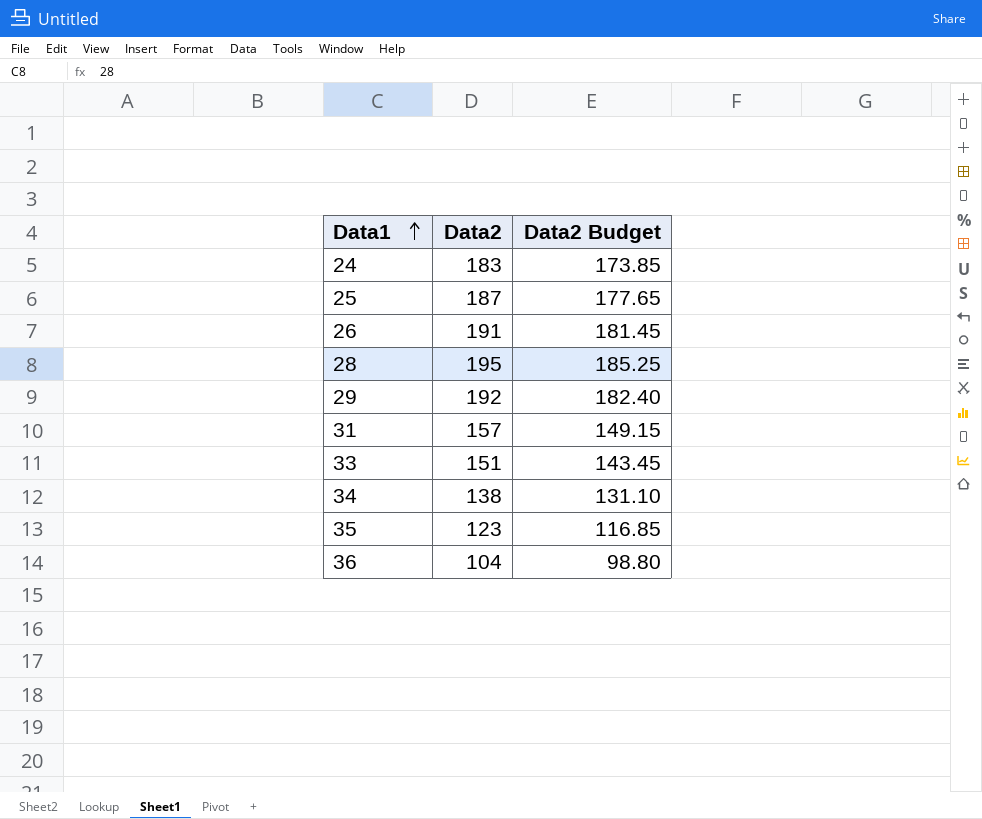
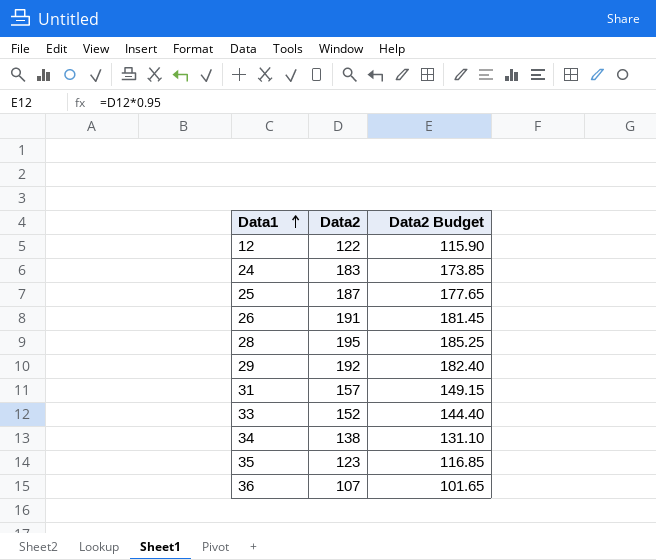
row 12: none -> 122 | 115.90
33 | Data2: 151 -> 152
33 | Data2 Budget: 143.45 -> 144.40
36 | Data2: 104 -> 107
36 | Data2 Budget: 98.80 -> 101.65

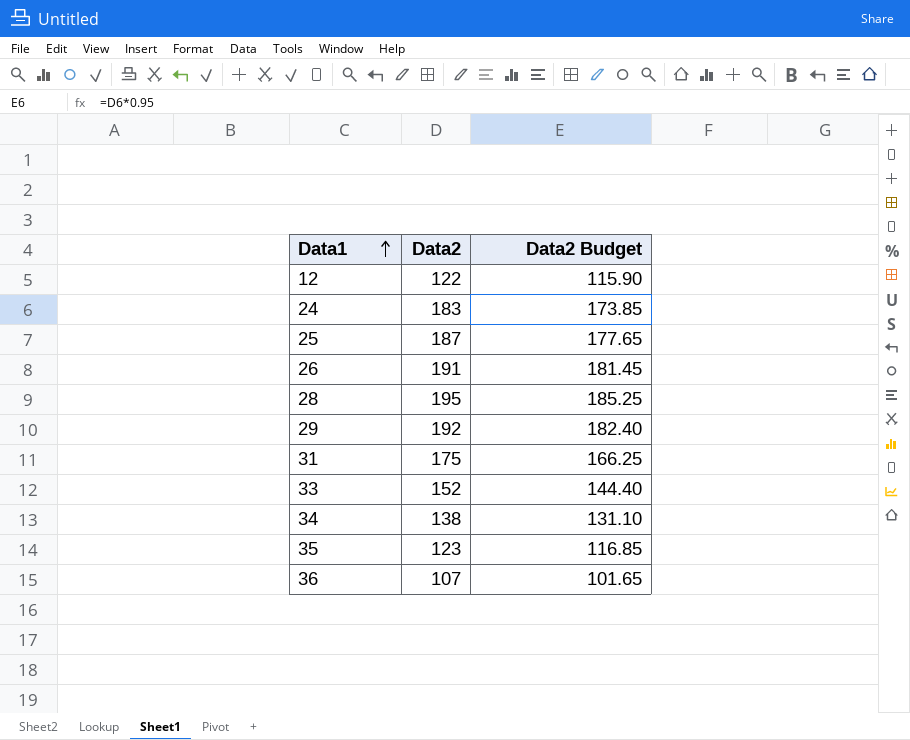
31 | Data2: 157 -> 175
31 | Data2 Budget: 149.15 -> 166.25

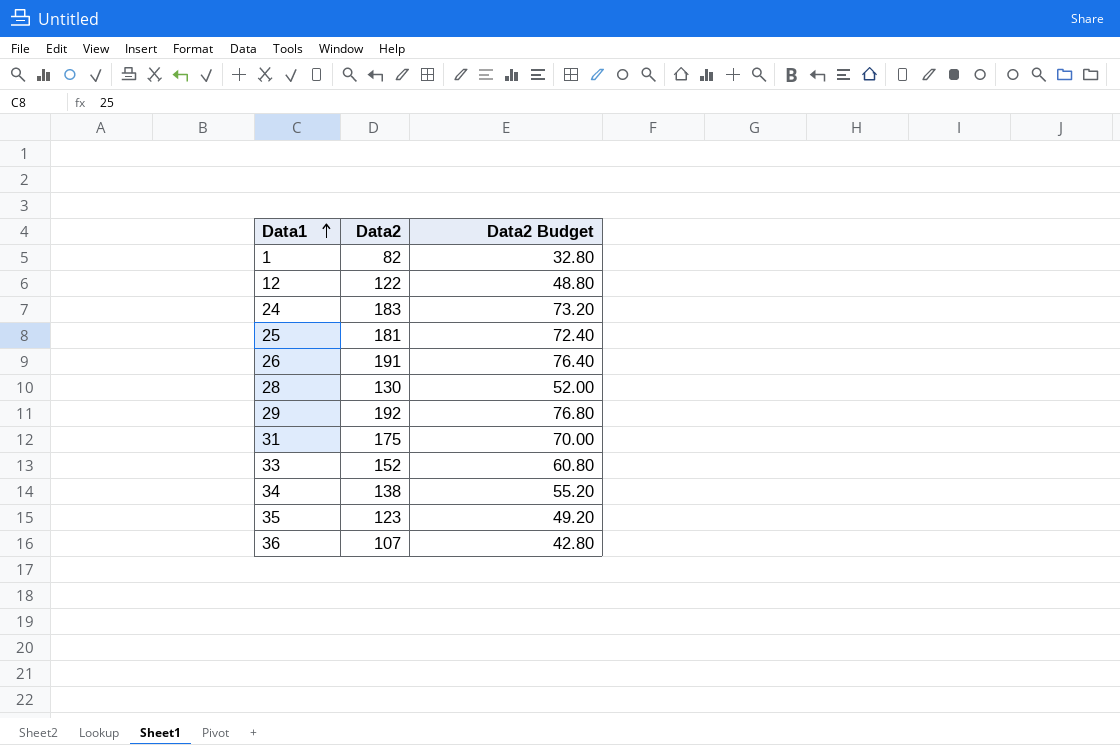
column Data2 Budget | formula: [Data2] * 0.95 -> [Data2] * 0.4
row 1: none -> 82 | 32.80
25 | Data2: 187 -> 181
28 | Data2: 195 -> 130

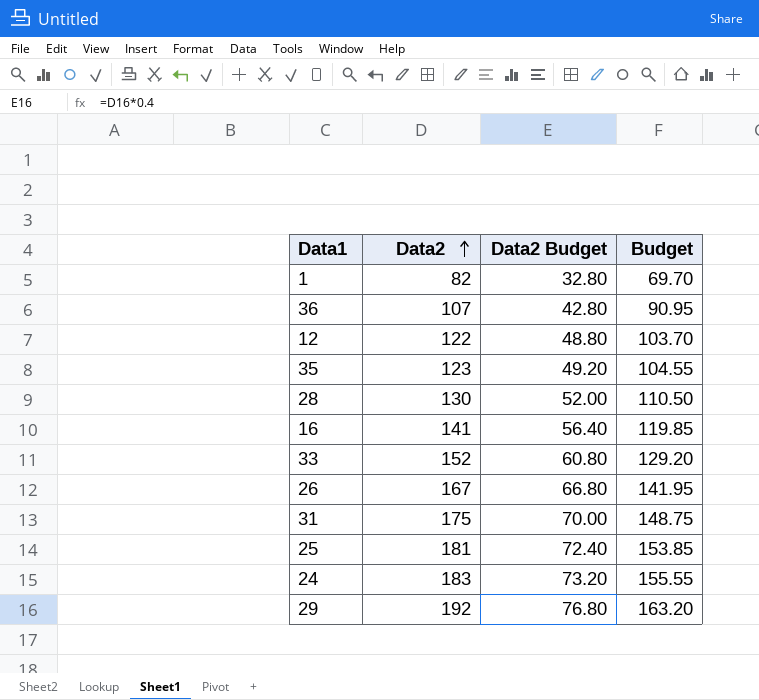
row order: Data1 ascending -> Data2 ascending
column Budget | formula: none -> [Data2] * 0.85
row 34: 138 | 55.20 -> none
row 16: none -> 141 | 56.40 | 119.85
26 | Data2: 191 -> 167
26 | Data2 Budget: 76.40 -> 66.80

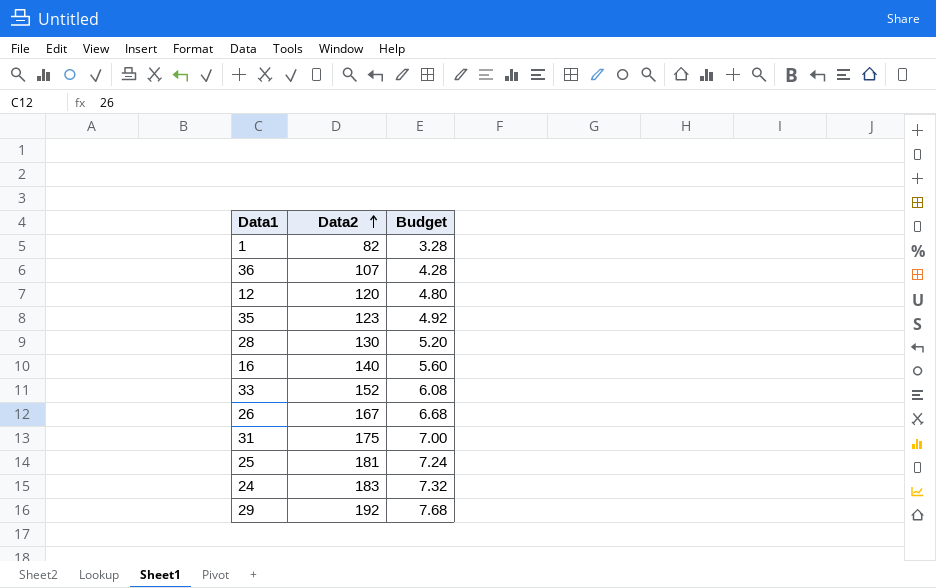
column Data2 Budget | formula: [Data2] * 0.4 -> none
column Budget | formula: [Data2] * 0.85 -> [Data2] * 0.04
12 | Data2: 122 -> 120
16 | Data2: 141 -> 140

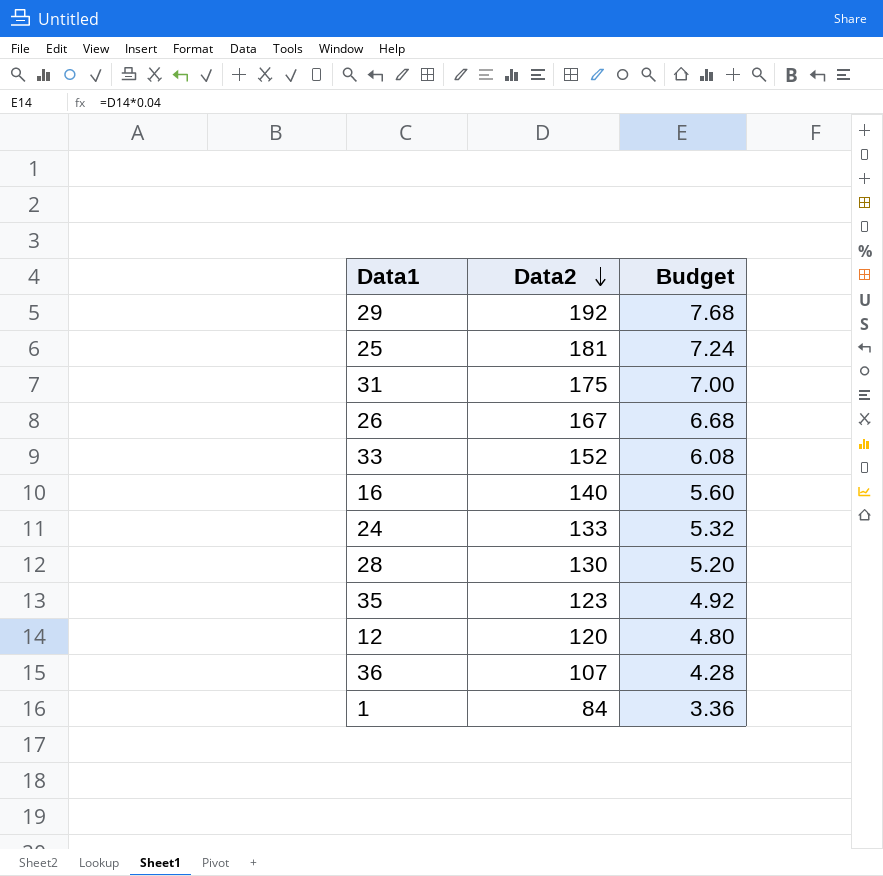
row order: Data2 ascending -> Data2 descending
24 | Data2: 183 -> 133
24 | Budget: 7.32 -> 5.32
1 | Data2: 82 -> 84
1 | Budget: 3.28 -> 3.36

